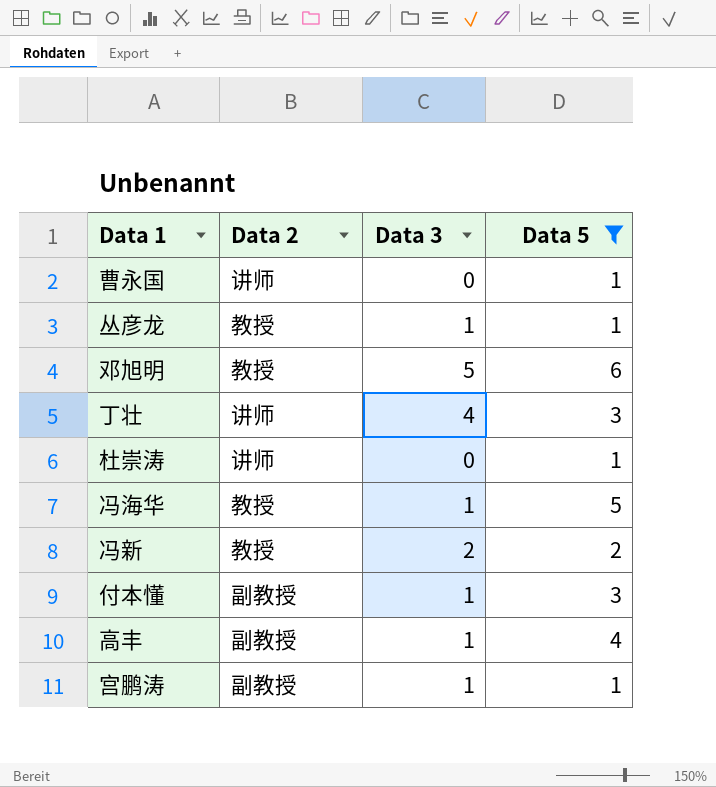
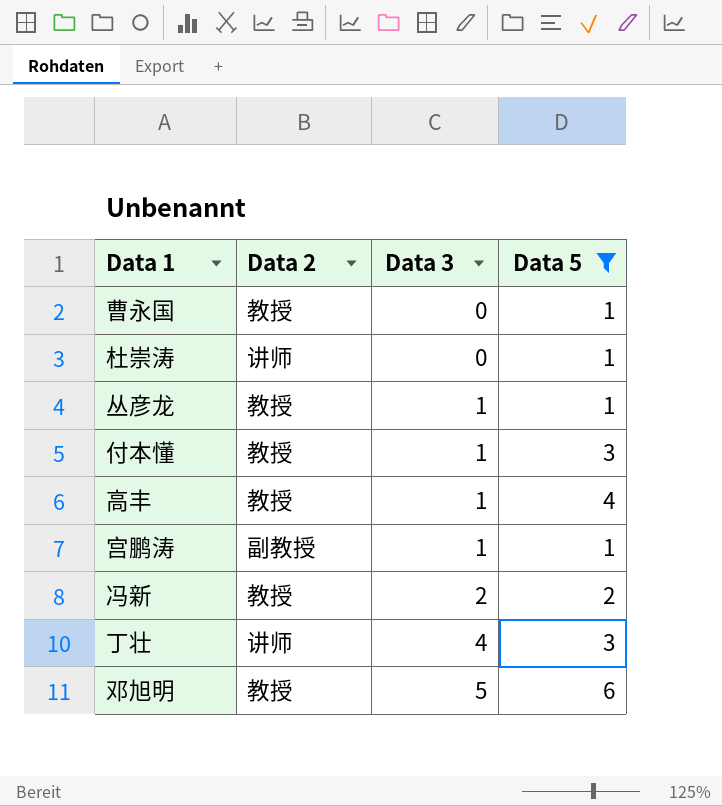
row order: none -> Data 3 ascending
row 冯海华: 教授 | 1 | 5 -> none
曹永国 | Data 2: 讲师 -> 教授
付本懂 | Data 2: 副教授 -> 教授
高丰 | Data 2: 副教授 -> 教授

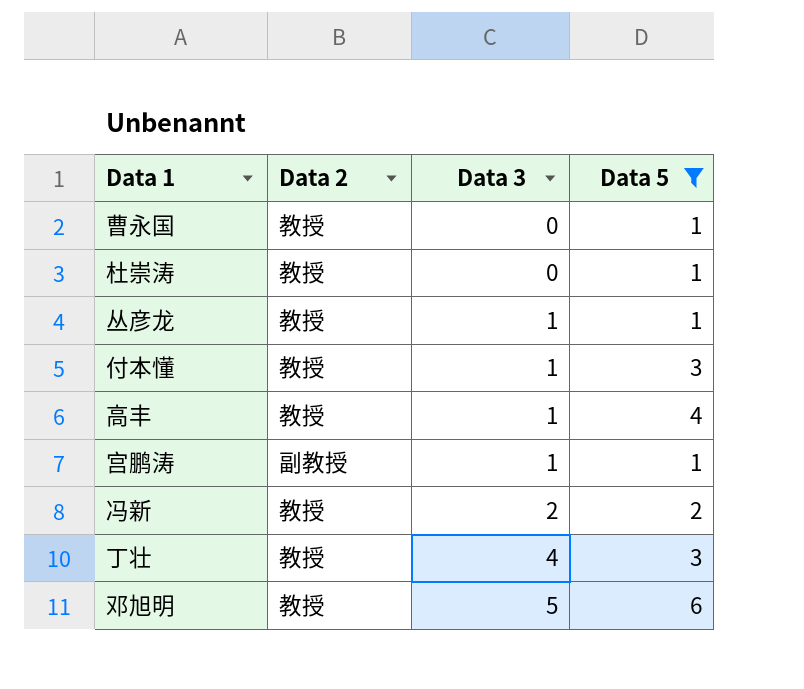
杜崇涛 | Data 2: 讲师 -> 教授
丁壮 | Data 2: 讲师 -> 教授

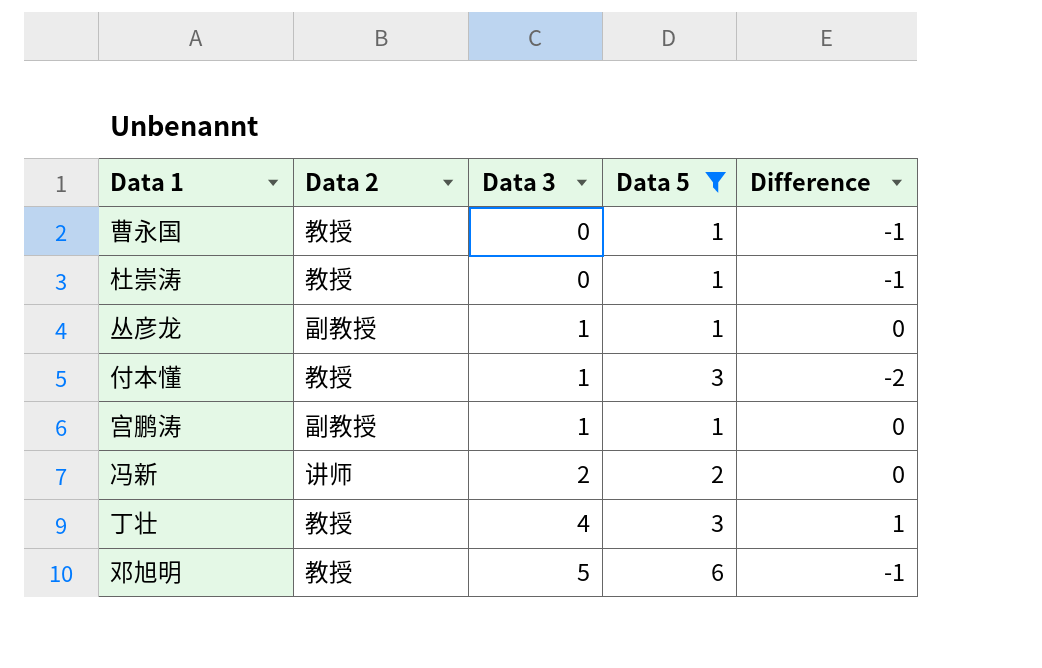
column Difference | formula: none -> [Data 3] - [Data 5]
row 高丰: 教授 | 1 | 4 -> none
丛彦龙 | Data 2: 教授 -> 副教授
冯新 | Data 2: 教授 -> 讲师

